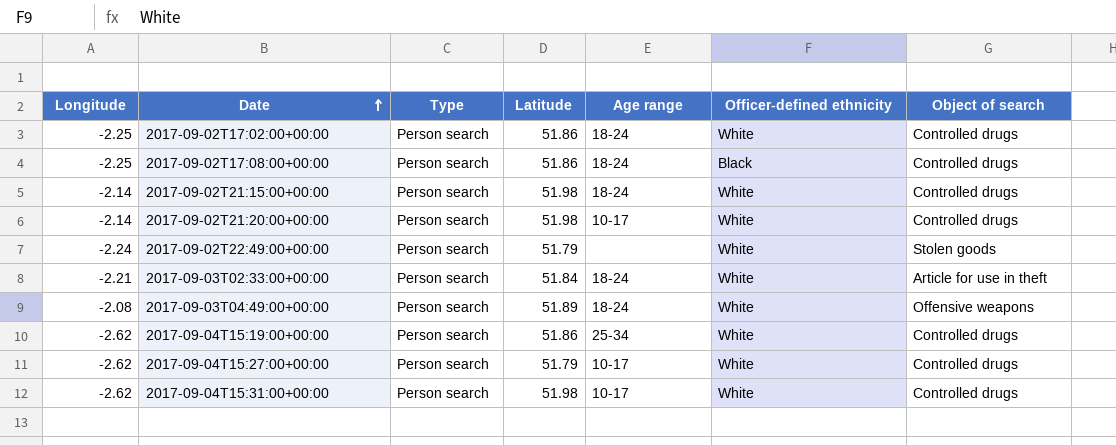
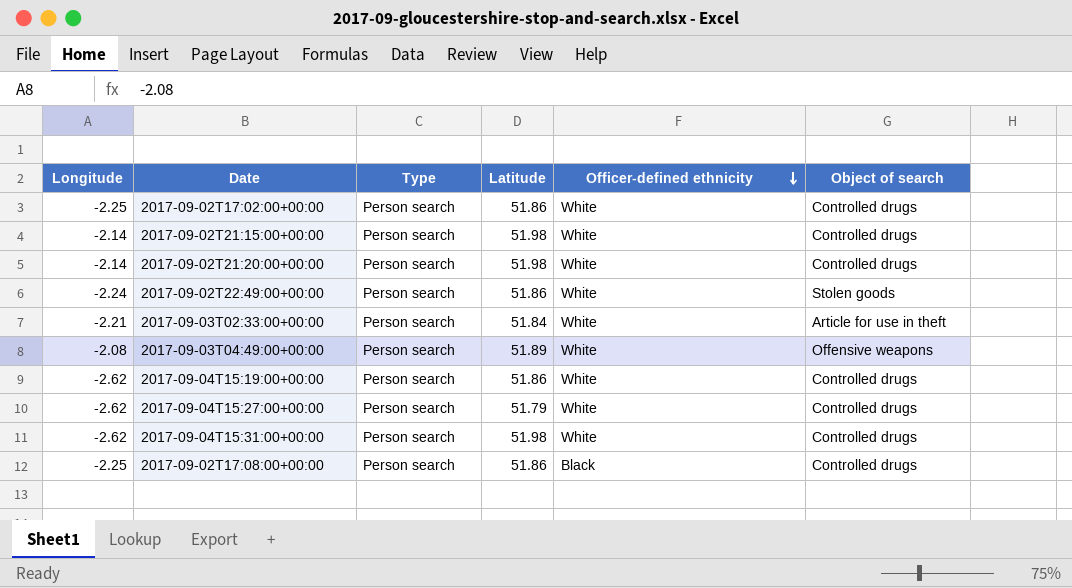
row order: Date ascending -> Officer-defined ethnicity descending
column Age range | position: 5 -> none
2017-09-02T22:49:00+00:00 | Latitude: 51.79 -> 51.86

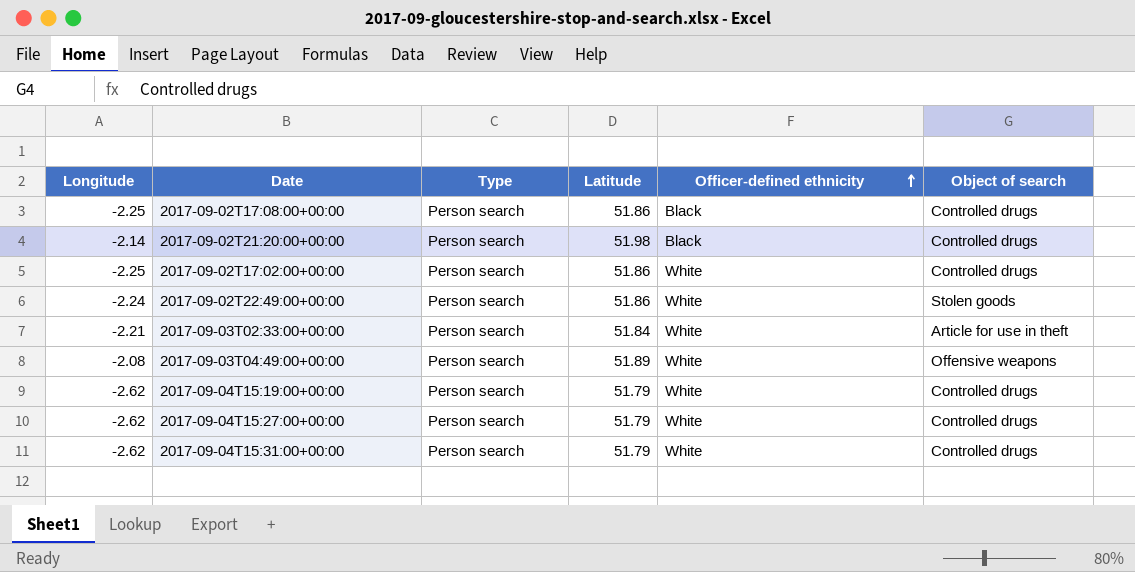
row order: Officer-defined ethnicity descending -> Officer-defined ethnicity ascending
row 2017-09-02T21:15:00+00:00: -2.14 | Person search | 51.98 | White | Controlled drugs -> none
2017-09-02T21:20:00+00:00 | Officer-defined ethnicity: White -> Black
2017-09-04T15:19:00+00:00 | Latitude: 51.86 -> 51.79
2017-09-04T15:31:00+00:00 | Latitude: 51.98 -> 51.79

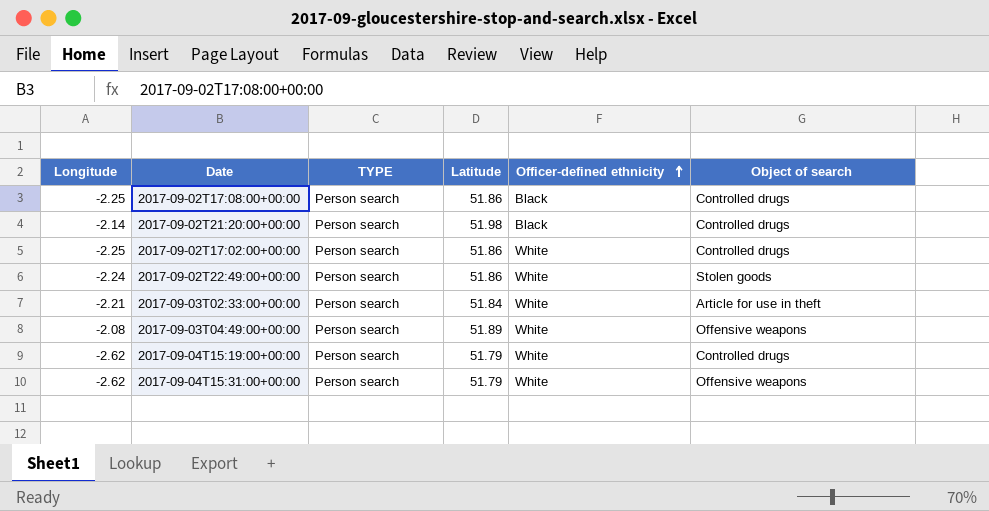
column name: Type -> TYPE
row 2017-09-04T15:27:00+00:00: -2.62 | Person search | 51.79 | White | Controlled drugs -> none
2017-09-04T15:31:00+00:00 | Object of search: Controlled drugs -> Offensive weapons

